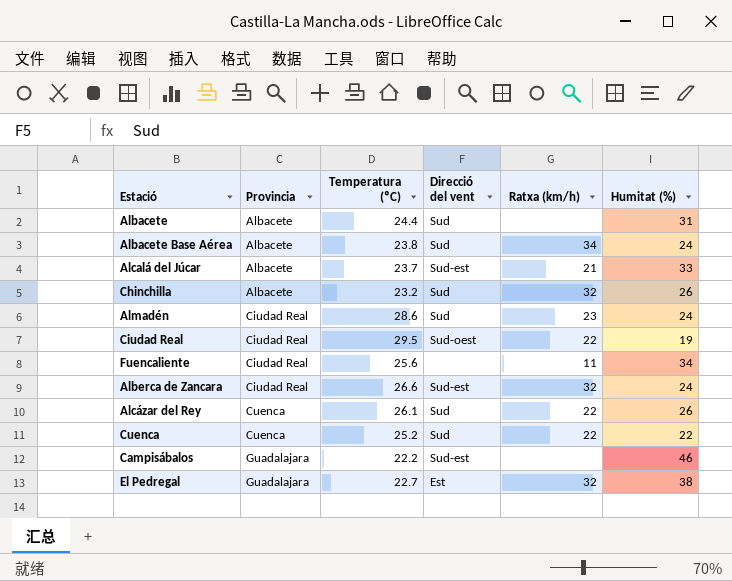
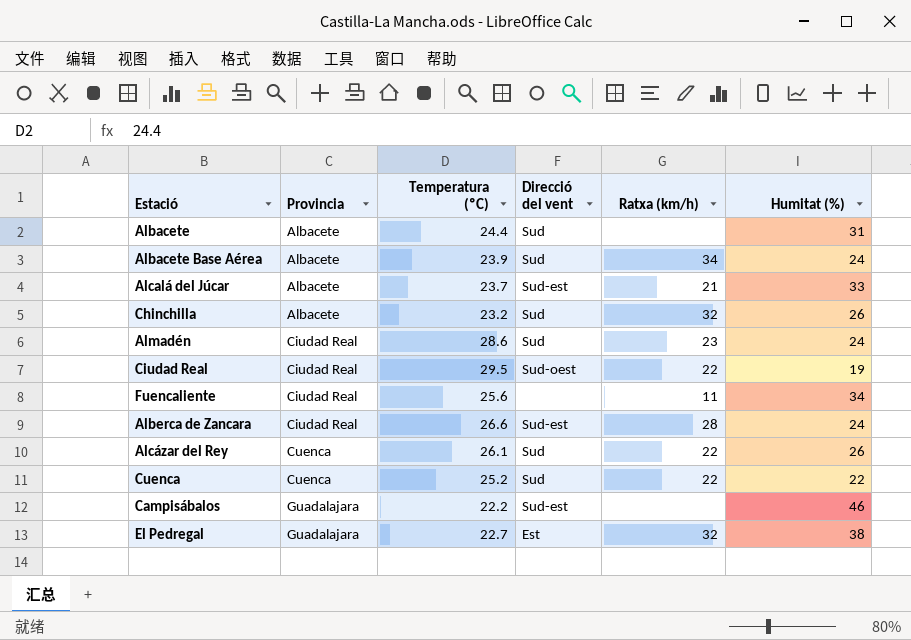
Albacete Base Aérea | Temperatura (ºC): 23.8 -> 23.9
Alberca de Zancara | Ratxa (km/h): 32 -> 28

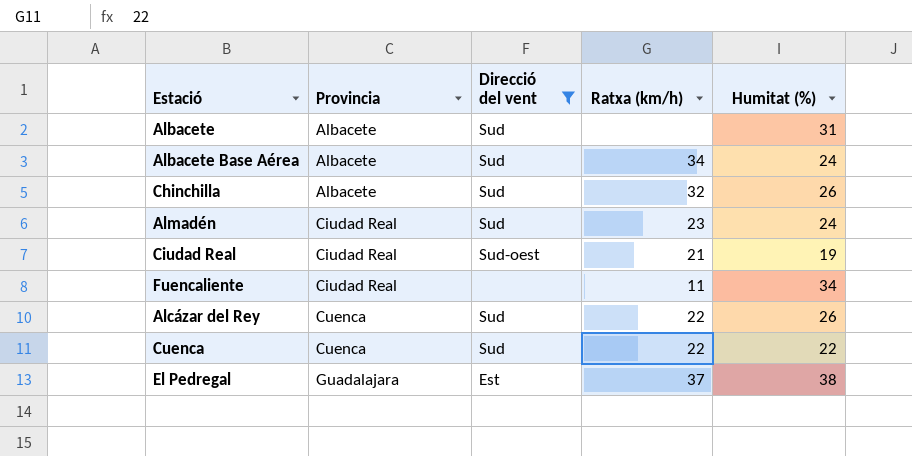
filter: none -> Direcció del vent != Sud-est
column Temperatura (ºC) | position: 3 -> none
Ciudad Real | Ratxa (km/h): 22 -> 21
El Pedregal | Ratxa (km/h): 32 -> 37

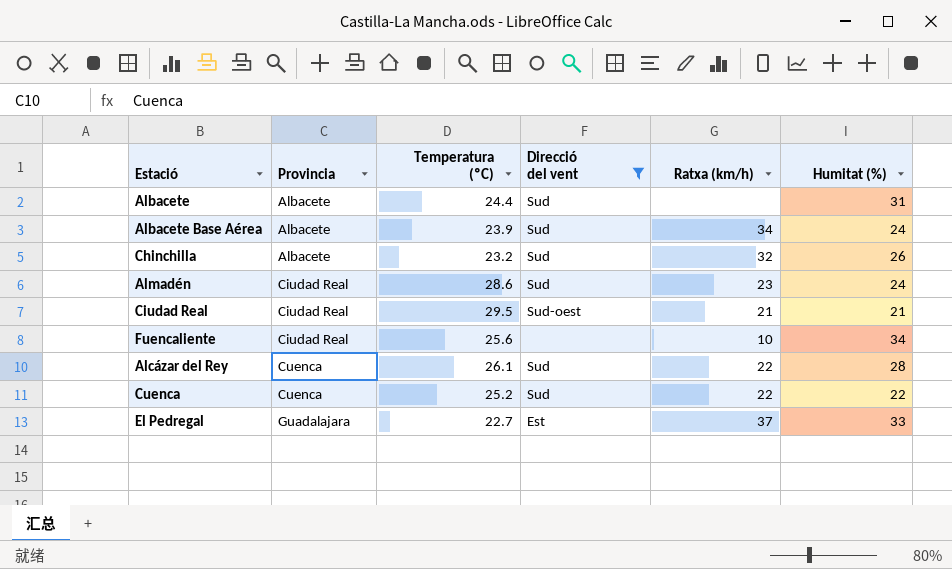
column Temperatura (ºC) | position: none -> 3
Ciudad Real | Humitat (%): 19 -> 21
Fuencaliente | Ratxa (km/h): 11 -> 10
Alcázar del Rey | Humitat (%): 26 -> 28
El Pedregal | Humitat (%): 38 -> 33

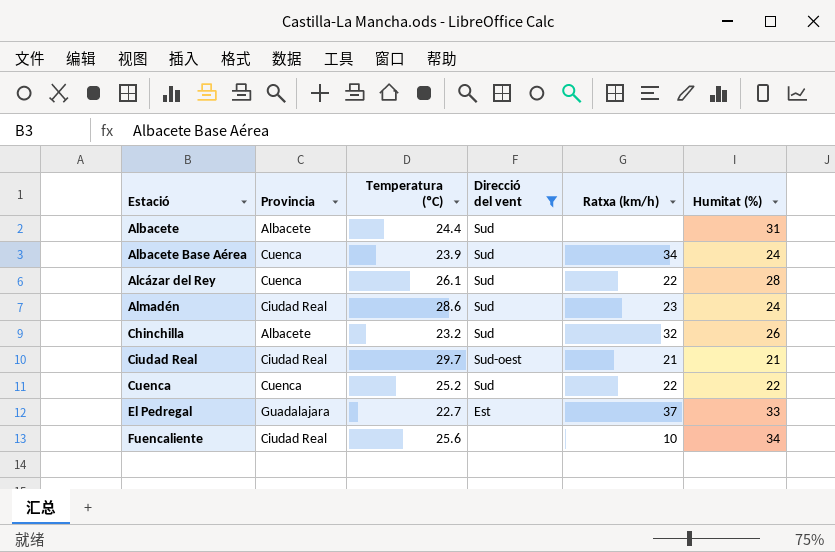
row order: Provincia ascending -> Estació ascending
Albacete Base Aérea | Provincia: Albacete -> Cuenca
Ciudad Real | Temperatura (ºC): 29.5 -> 29.7

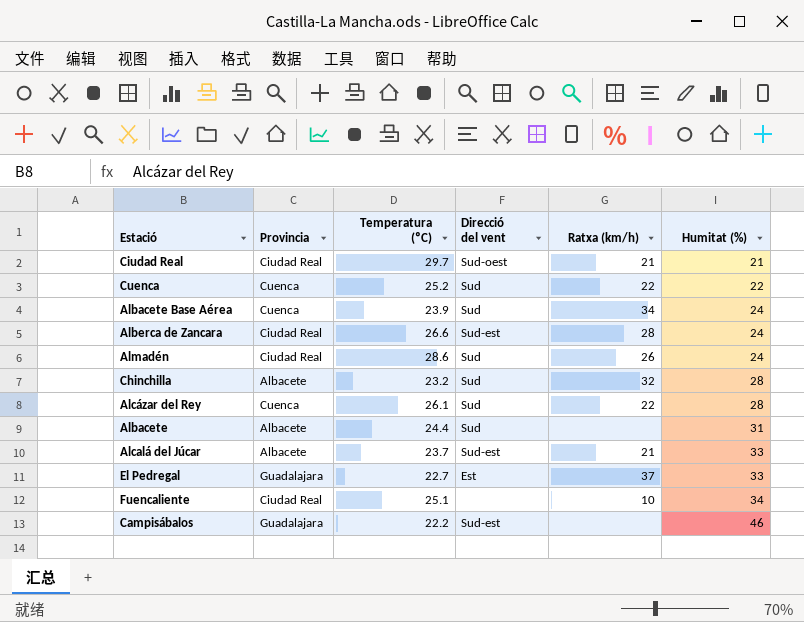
filter: Direcció del vent != Sud-est -> none
row order: Estació ascending -> Humitat (%) ascending
Almadén | Ratxa (km/h): 23 -> 26
Chinchilla | Humitat (%): 26 -> 28
Fuencaliente | Temperatura (ºC): 25.6 -> 25.1

